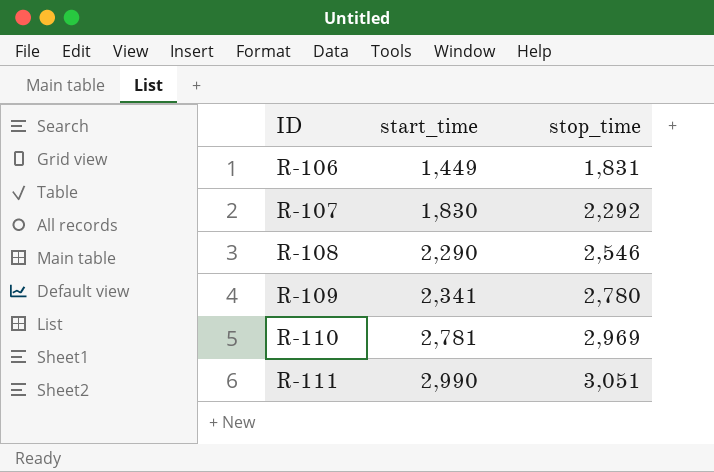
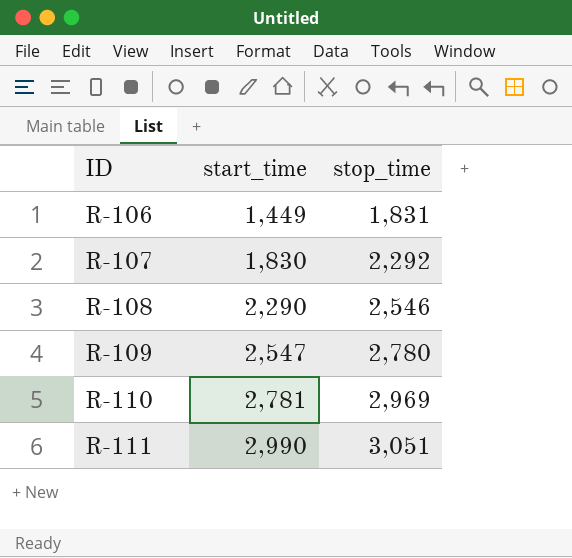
R-109 | start_time: 2,341 -> 2,547

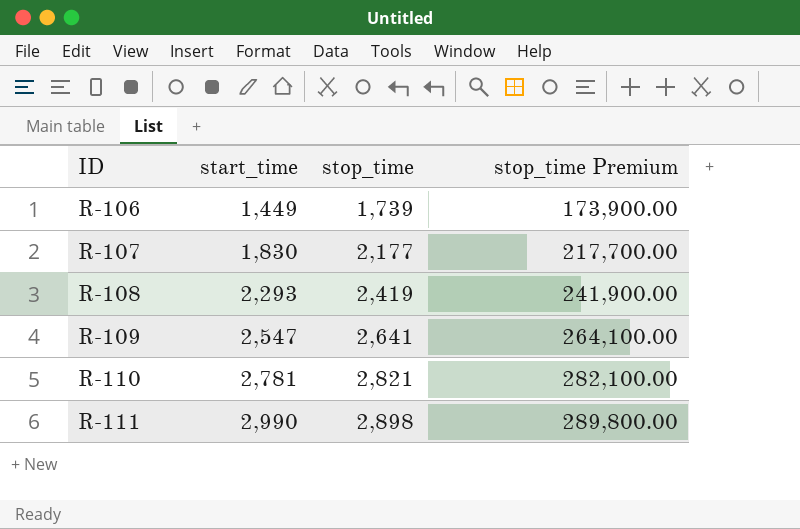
column stop_time Premium | formula: none -> [stop_time] * 100
R-106 | stop_time: 1,831 -> 1,739
R-107 | stop_time: 2,292 -> 2,177
R-108 | start_time: 2,290 -> 2,293
R-108 | stop_time: 2,546 -> 2,419
R-109 | stop_time: 2,780 -> 2,641
R-110 | stop_time: 2,969 -> 2,821
R-111 | stop_time: 3,051 -> 2,898

